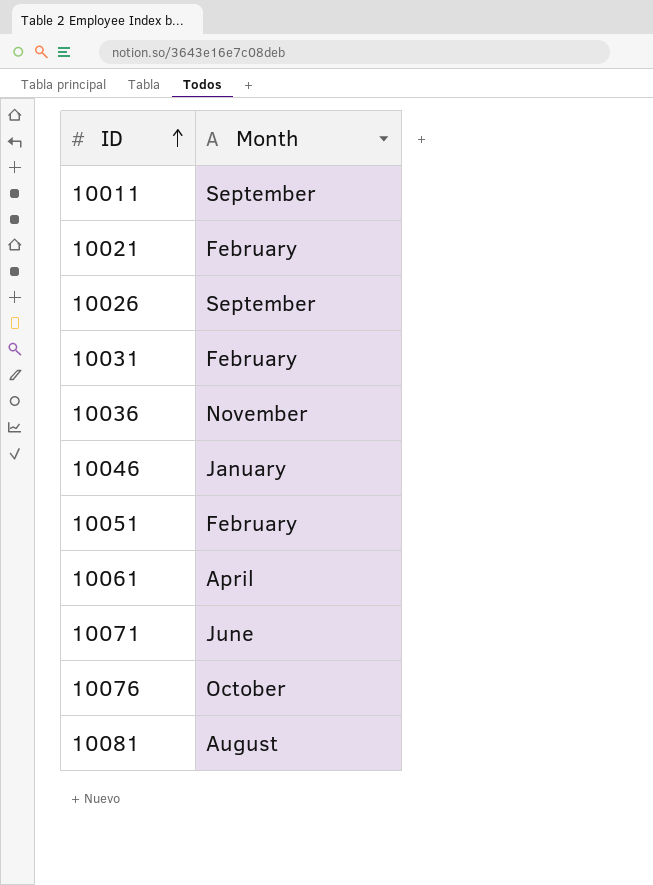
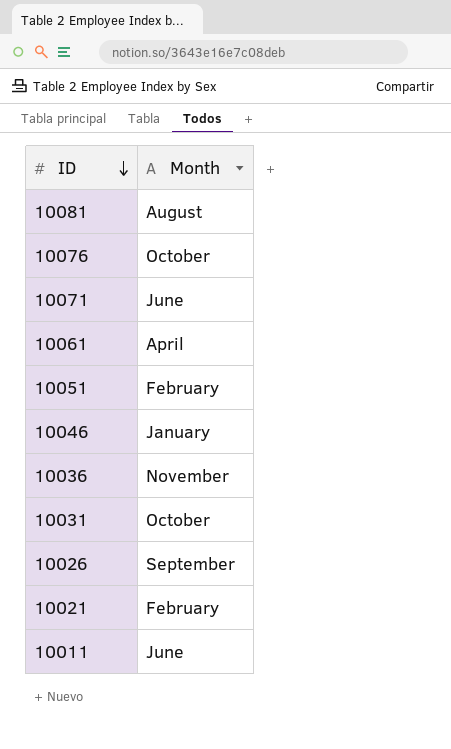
row order: ID ascending -> ID descending
10031 | Month: February -> October
10011 | Month: September -> June

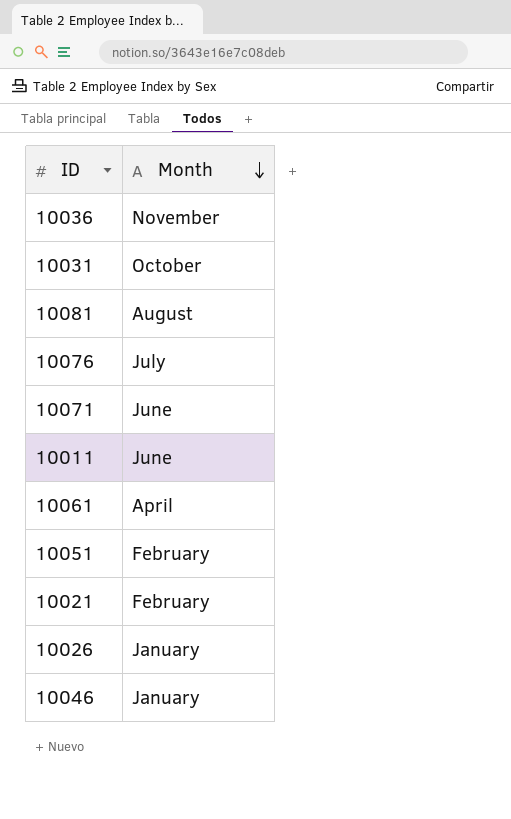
row order: ID descending -> Month descending
10076 | Month: October -> July
10026 | Month: September -> January

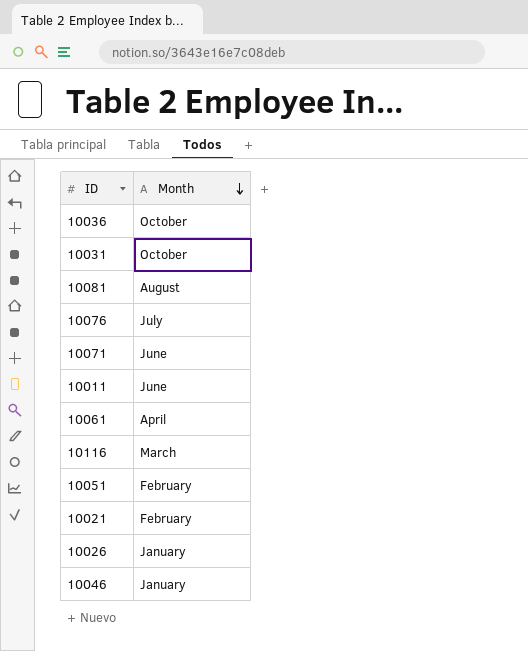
10036 | Month: November -> October
row 10116: none -> March

